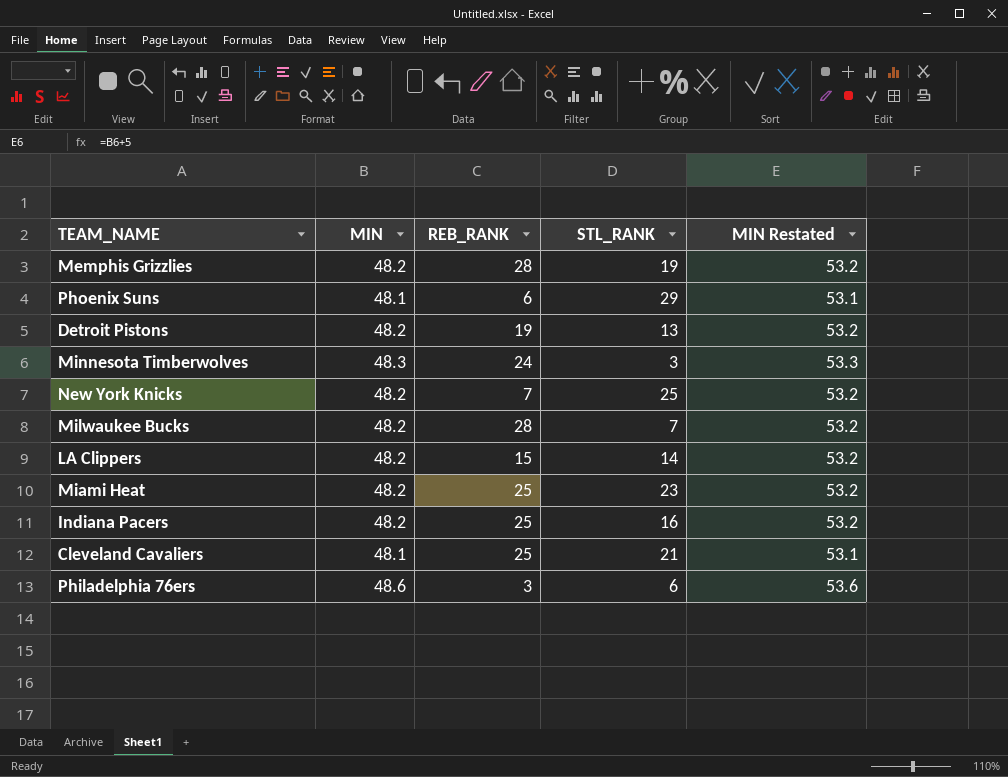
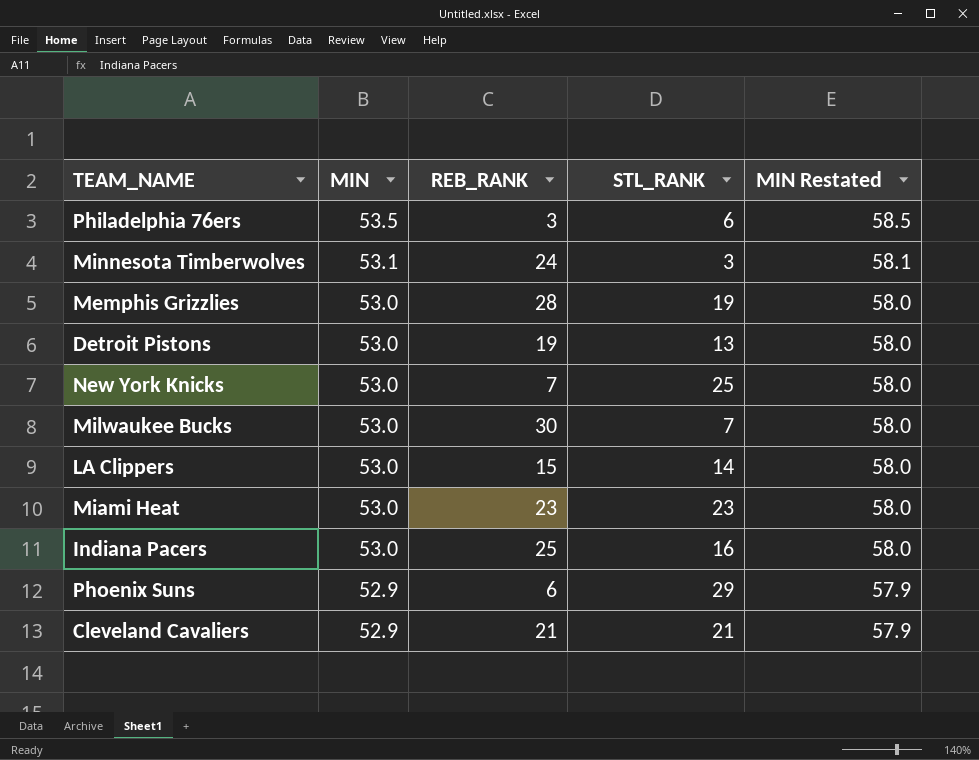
row order: none -> MIN descending
Philadelphia 76ers | MIN: 48.6 -> 53.5
Philadelphia 76ers | MIN Restated: 53.6 -> 58.5
Minnesota Timberwolves | MIN: 48.3 -> 53.1
Minnesota Timberwolves | MIN Restated: 53.3 -> 58.1
Memphis Grizzlies | MIN: 48.2 -> 53.0
Memphis Grizzlies | MIN Restated: 53.2 -> 58.0
Detroit Pistons | MIN: 48.2 -> 53.0
Detroit Pistons | MIN Restated: 53.2 -> 58.0
New York Knicks | MIN: 48.2 -> 53.0
New York Knicks | MIN Restated: 53.2 -> 58.0
Milwaukee Bucks | MIN: 48.2 -> 53.0
Milwaukee Bucks | REB_RANK: 28 -> 30
Milwaukee Bucks | MIN Restated: 53.2 -> 58.0
LA Clippers | MIN: 48.2 -> 53.0
LA Clippers | MIN Restated: 53.2 -> 58.0
Miami Heat | MIN: 48.2 -> 53.0
Miami Heat | REB_RANK: 25 -> 23
Miami Heat | MIN Restated: 53.2 -> 58.0
Indiana Pacers | MIN: 48.2 -> 53.0
Indiana Pacers | MIN Restated: 53.2 -> 58.0
Phoenix Suns | MIN: 48.1 -> 52.9
Phoenix Suns | MIN Restated: 53.1 -> 57.9
Cleveland Cavaliers | MIN: 48.1 -> 52.9
Cleveland Cavaliers | REB_RANK: 25 -> 21
Cleveland Cavaliers | MIN Restated: 53.1 -> 57.9

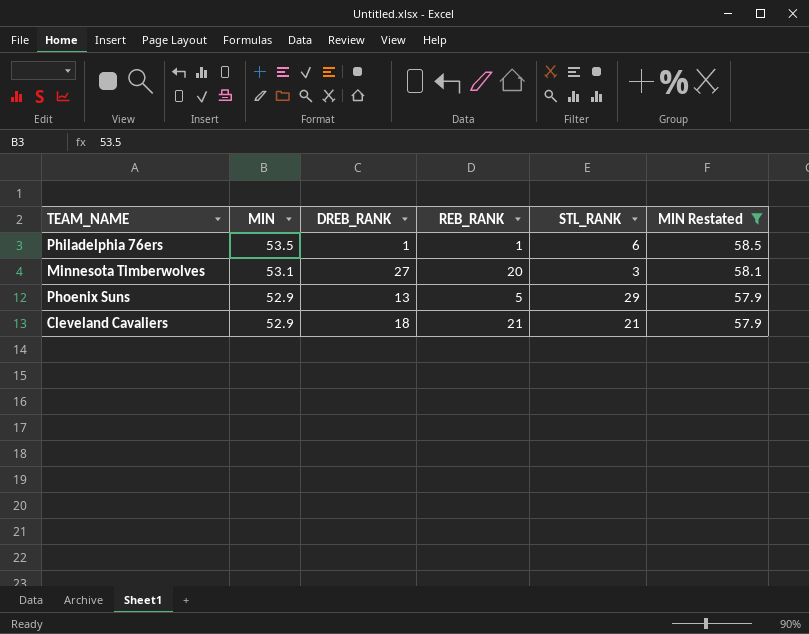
filter: none -> MIN Restated != 58.0
column DREB_RANK | position: none -> 3
Philadelphia 76ers | REB_RANK: 3 -> 1
Minnesota Timberwolves | REB_RANK: 24 -> 20
Phoenix Suns | REB_RANK: 6 -> 5

